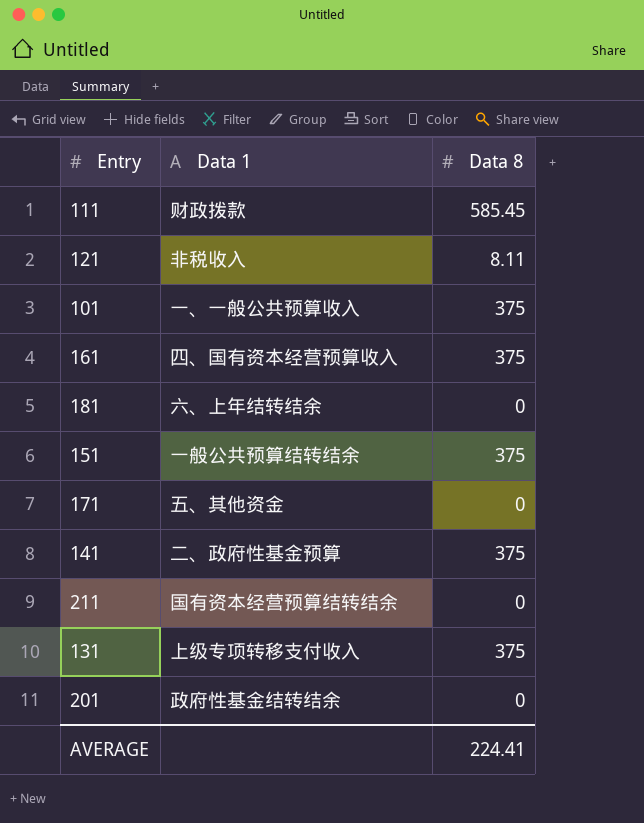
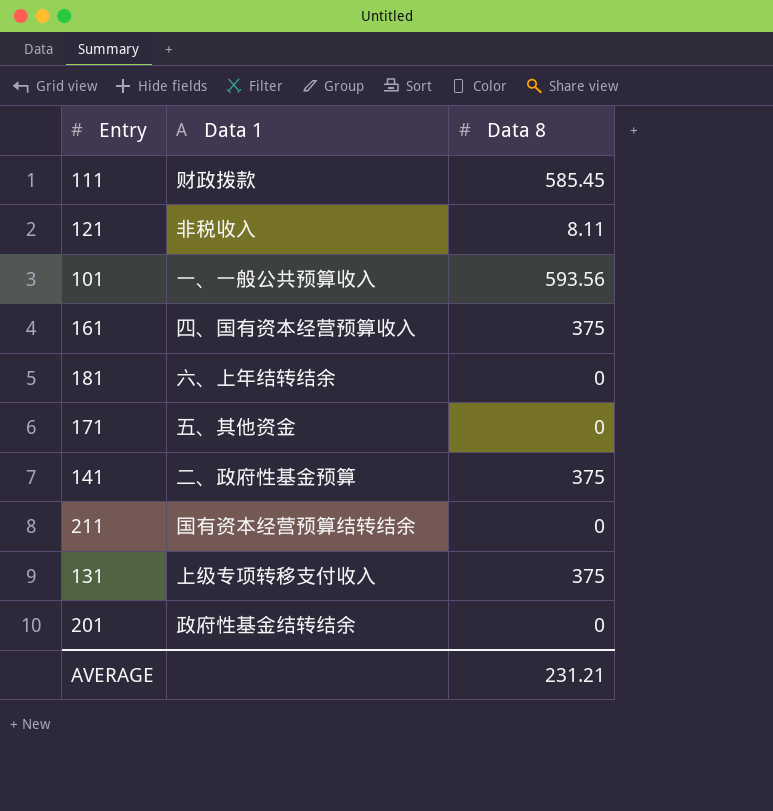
row 151: 一般公共预算结转结余 | 375 -> none
101 | Data 8: 375 -> 593.56
AVERAGE | Data 8: 224.41 -> 231.21

